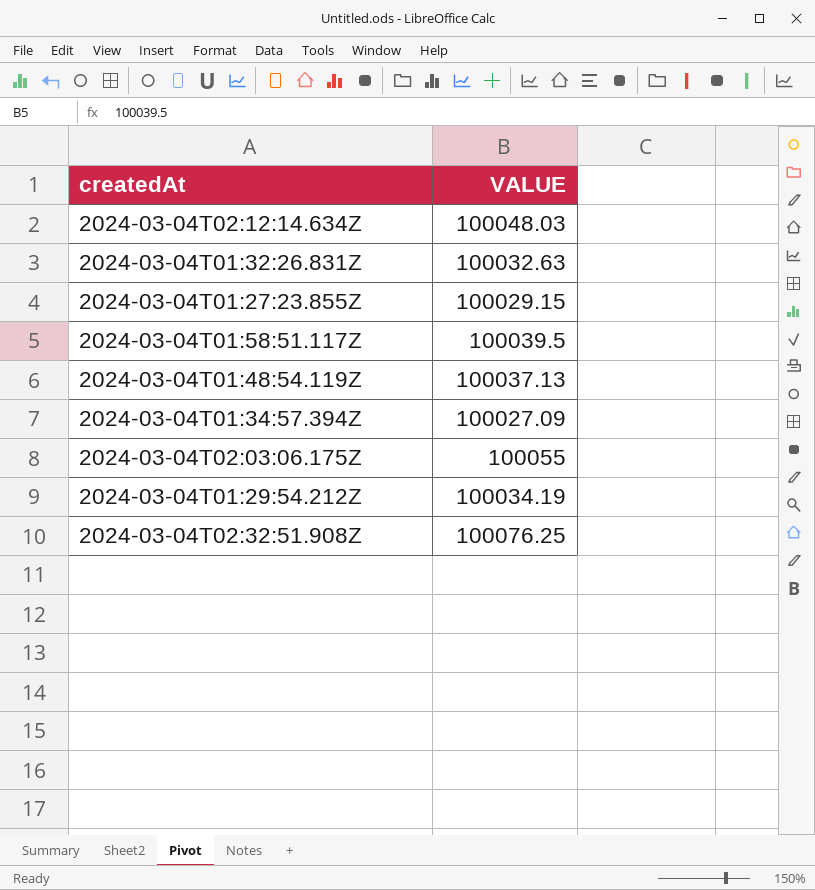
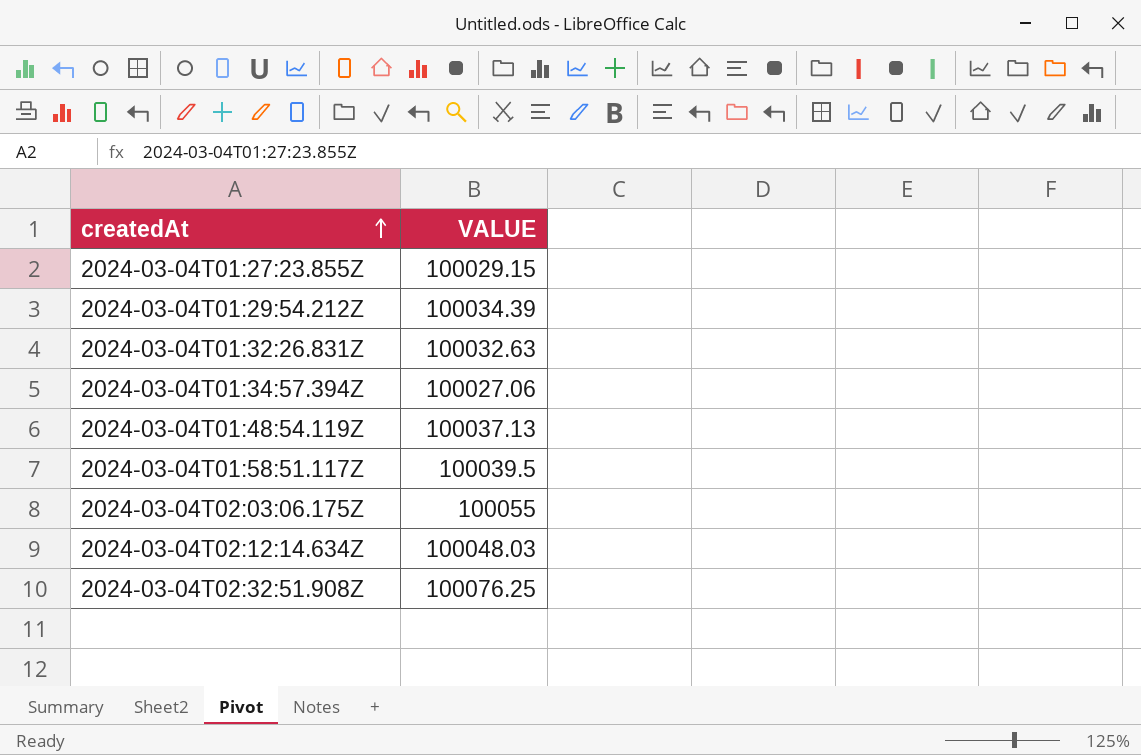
row order: none -> createdAt ascending
2024-03-04T01:29:54.212Z | VALUE: 100034.19 -> 100034.39
2024-03-04T01:34:57.394Z | VALUE: 100027.09 -> 100027.06

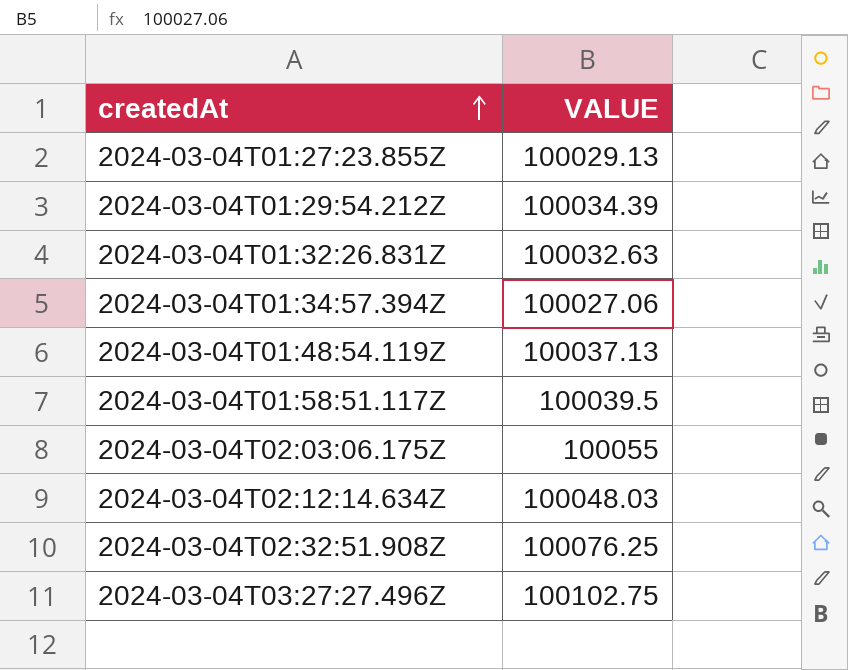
2024-03-04T01:27:23.855Z | VALUE: 100029.15 -> 100029.13
row 2024-03-04T03:27:27.496Z: none -> 100102.75

